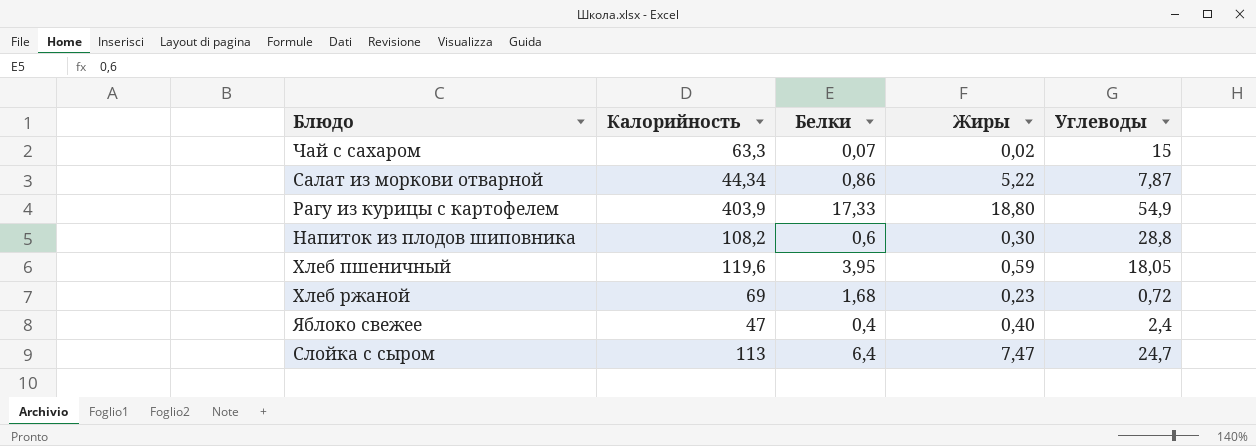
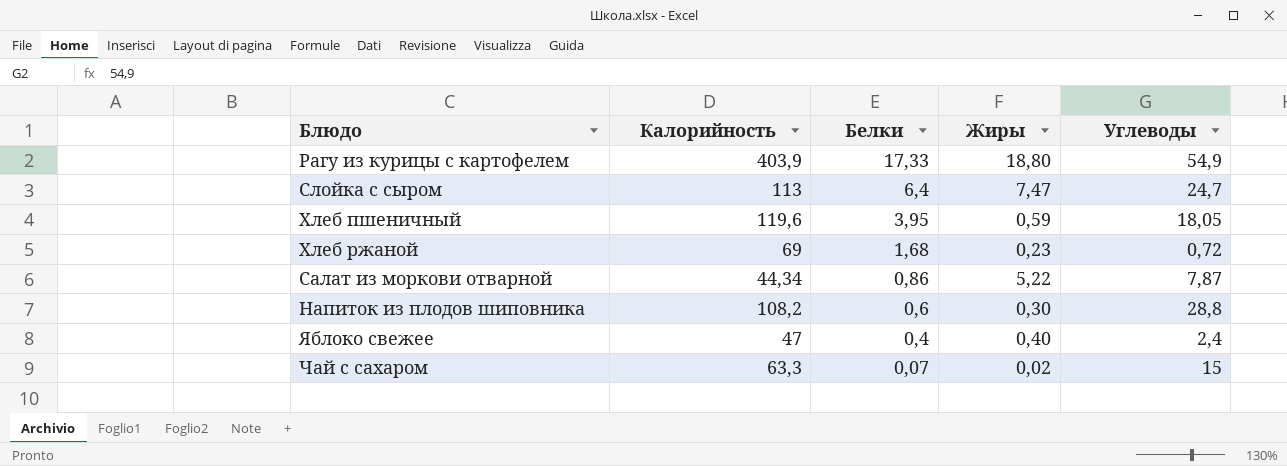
row order: none -> Белки descending

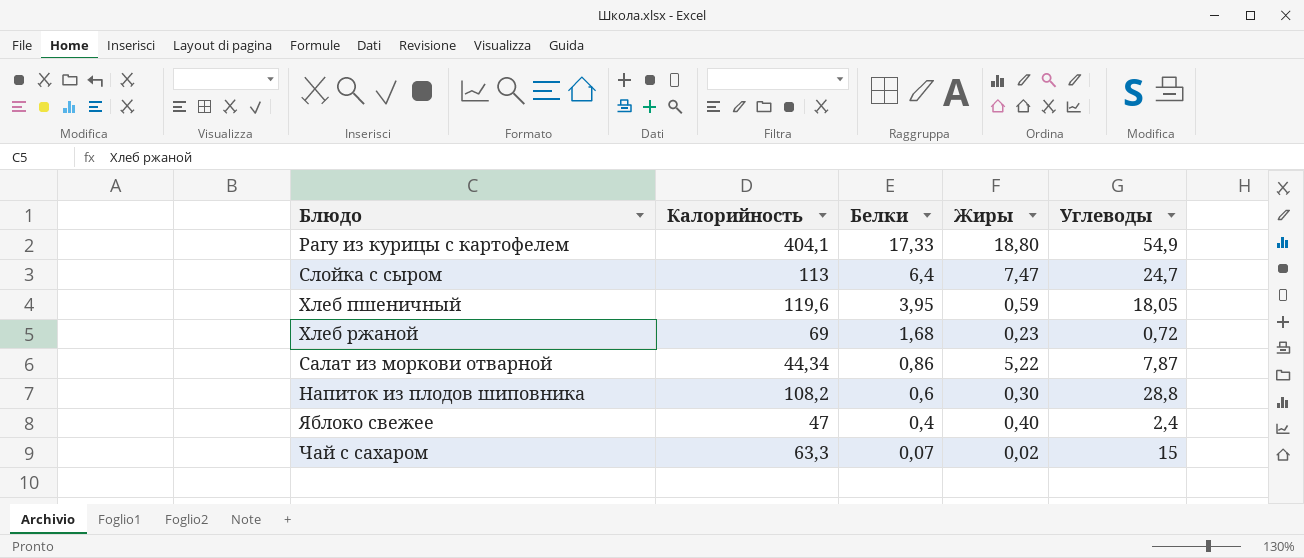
Рагу из курицы с картофелем | Калорийность: 403,9 -> 404,1

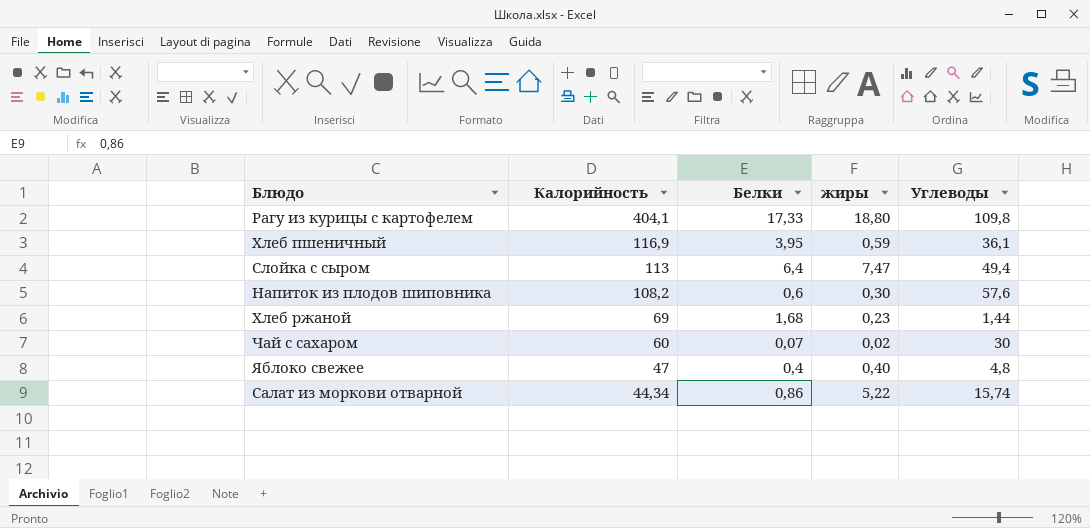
row order: Белки descending -> Калорийность descending
column name: Жиры -> жиры
Рагу из курицы с картофелем | Углеводы: 54,9 -> 109,8
Хлеб пшеничный | Калорийность: 119,6 -> 116,9
Хлеб пшеничный | Углеводы: 18,05 -> 36,1
Слойка с сыром | Углеводы: 24,7 -> 49,4
Напиток из плодов шиповника | Углеводы: 28,8 -> 57,6
Хлеб ржаной | Углеводы: 0,72 -> 1,44
Чай с сахаром | Калорийность: 63,3 -> 60
Чай с сахаром | Углеводы: 15 -> 30
Яблоко свежее | Углеводы: 2,4 -> 4,8
Салат из моркови отварной | Углеводы: 7,87 -> 15,74

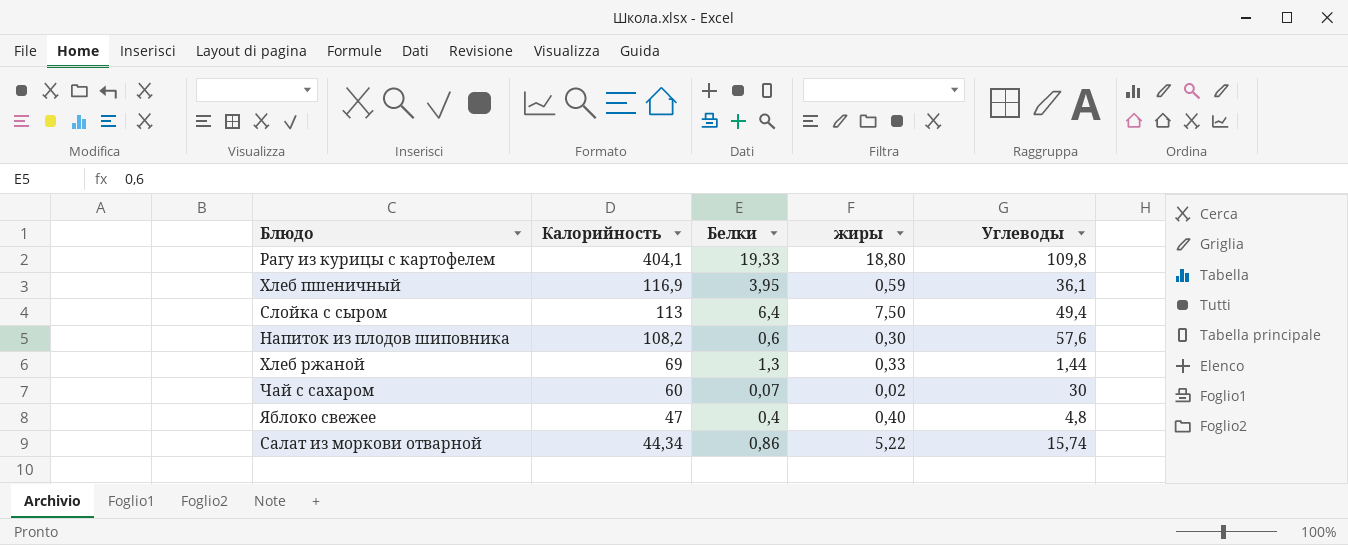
Рагу из курицы с картофелем | Белки: 17,33 -> 19,33
Слойка с сыром | жиры: 7,47 -> 7,50
Хлеб ржаной | Белки: 1,68 -> 1,3
Хлеб ржаной | жиры: 0,23 -> 0,33

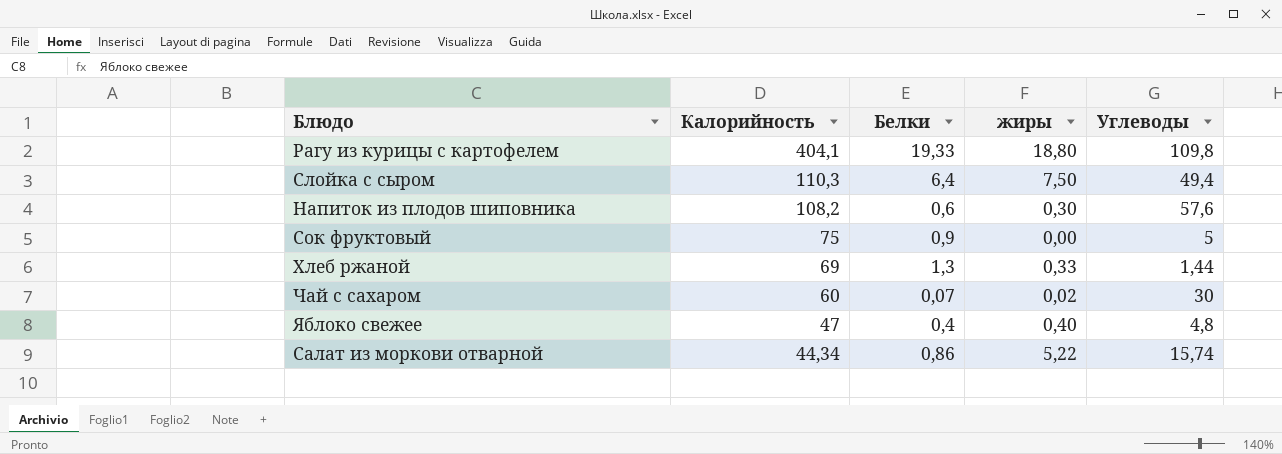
row Хлеб пшеничный: 116,9 | 3,95 | 0,59 | 36,1 -> none
Слойка с сыром | Калорийность: 113 -> 110,3
row Сок фруктовый: none -> 75 | 0,9 | 0,00 | 5

